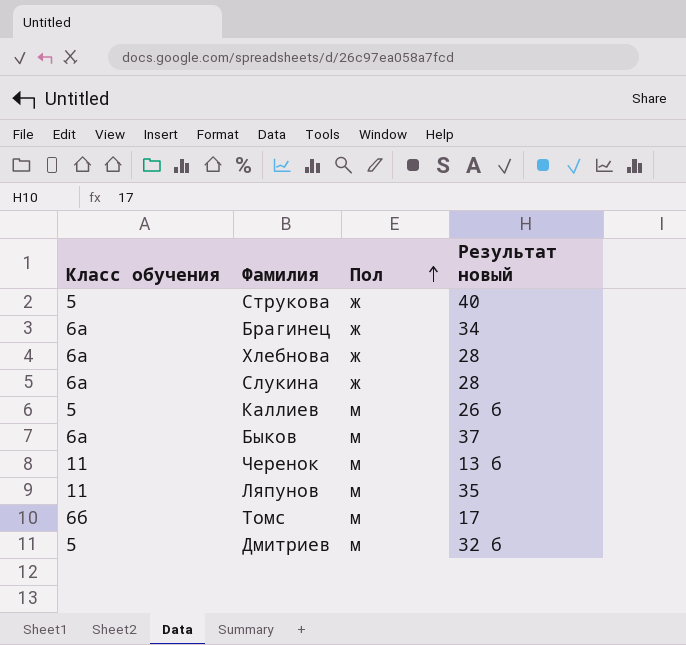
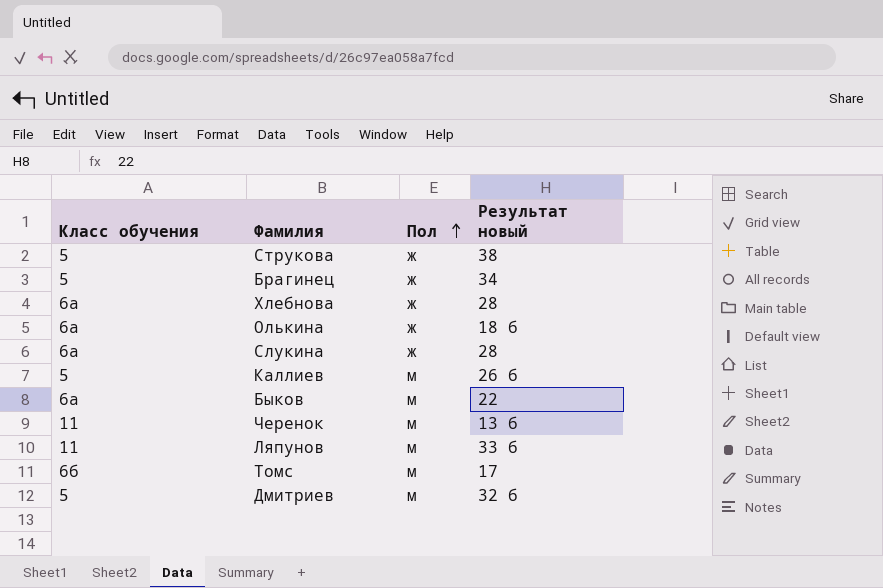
Струкова | Результат новый: 40 -> 38
Брагинец | Класс обучения: 6а -> 5
row Олькина: none -> 6а | ж | 18 б
Быков | Результат новый: 37 -> 22
Ляпунов | Результат новый: 35 -> 33 б

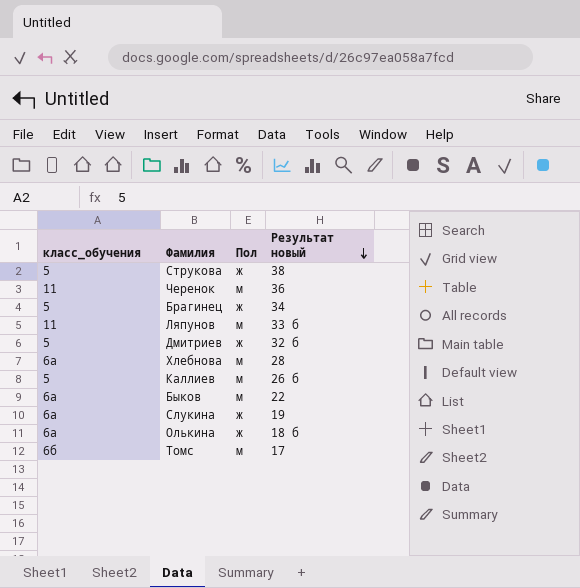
row order: Пол ascending -> Результат новый descending
column name: Класс обучения -> класс_обучения
Черенок | Результат новый: 13 б -> 36
Дмитриев | Пол: м -> ж
Хлебнова | Пол: ж -> м
Слукина | Результат новый: 28 -> 19

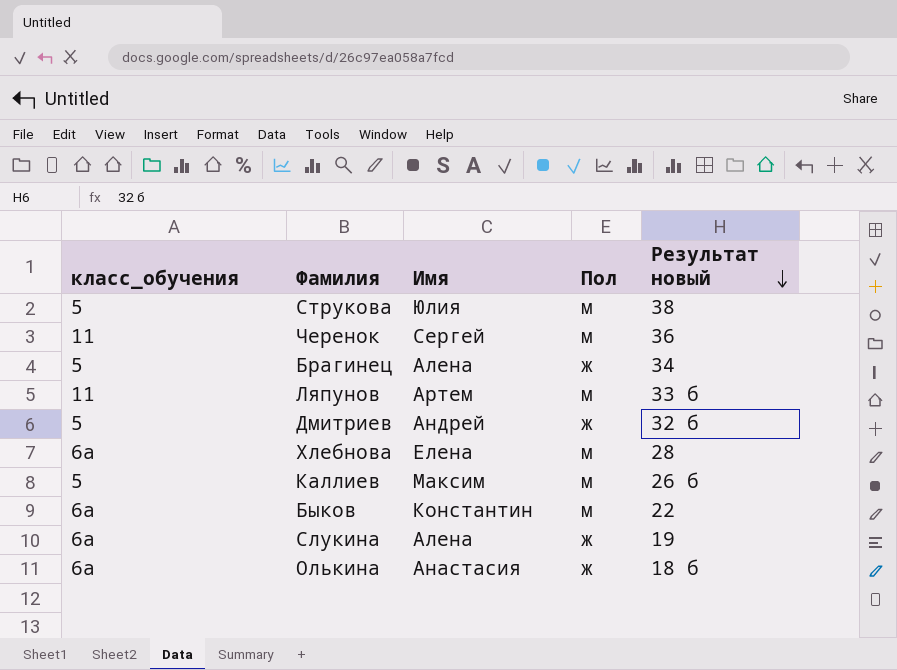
column Имя | position: none -> 3
row Томс: 6б | м | 17 -> none
Струкова | Пол: ж -> м

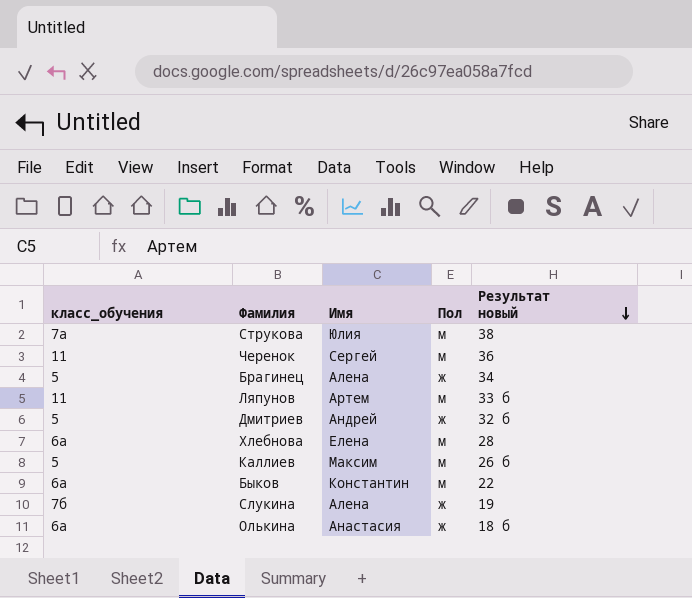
Струкова | класс_обучения: 5 -> 7а
Слукина | класс_обучения: 6а -> 7б

